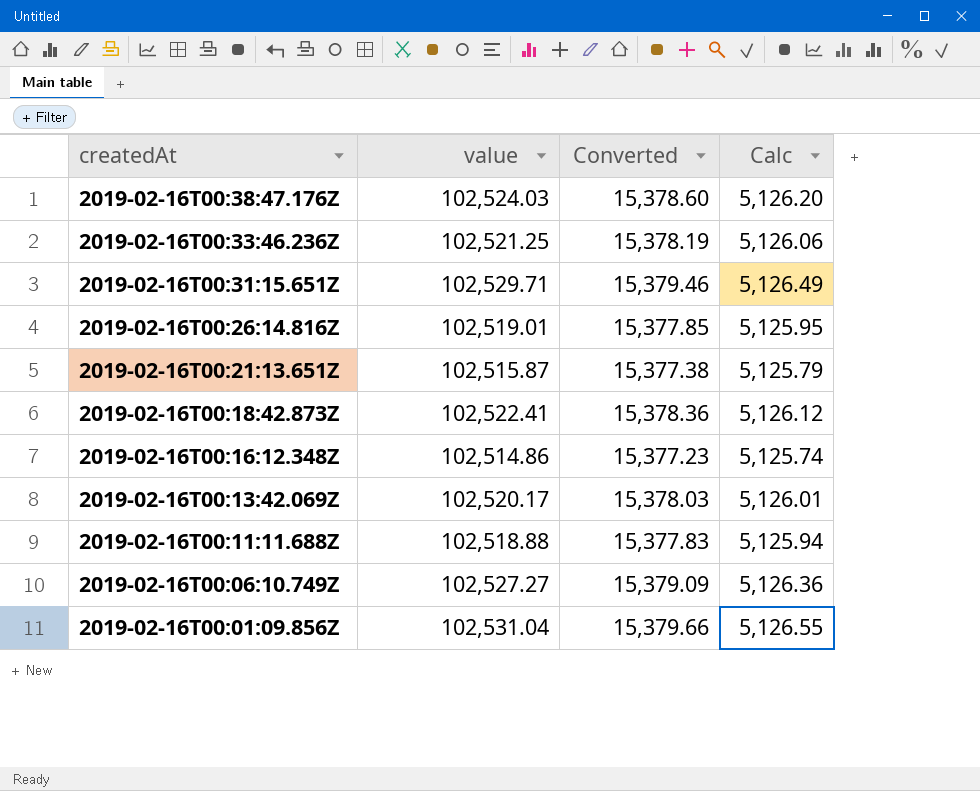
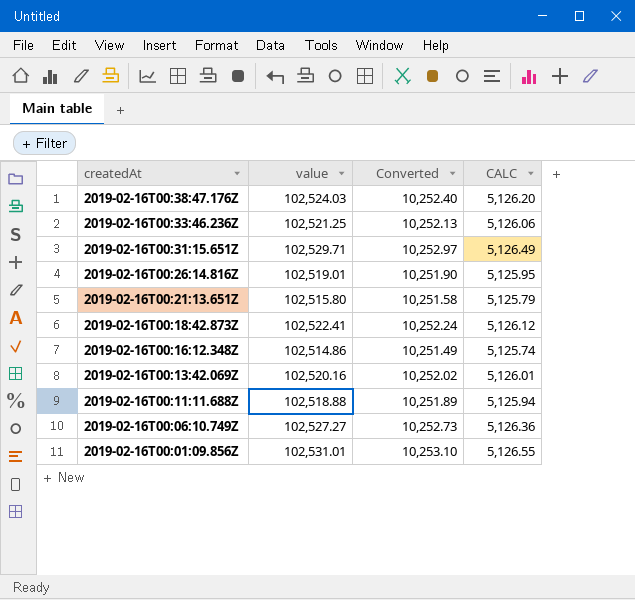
column Converted | formula: [value] * 0.15 -> [value] * 0.1
column name: Calc -> CALC
2019-02-16T00:21:13.651Z | value: 102,515.87 -> 102,515.80
2019-02-16T00:13:42.069Z | value: 102,520.17 -> 102,520.16
2019-02-16T00:01:09.856Z | value: 102,531.04 -> 102,531.01

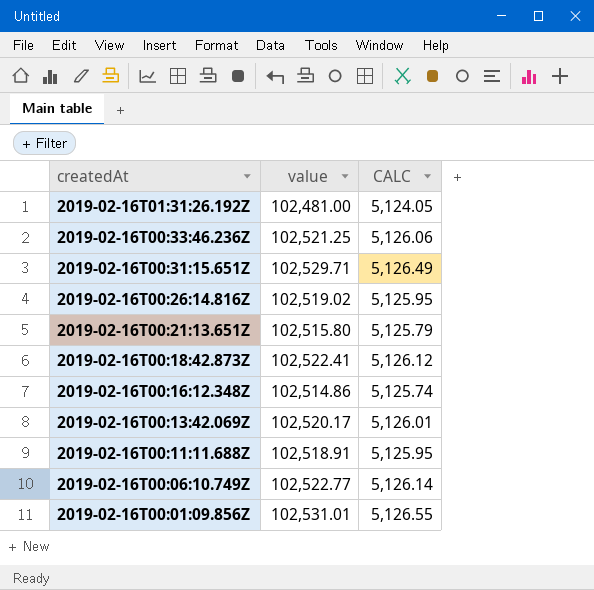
column Converted | formula: [value] * 0.1 -> none
row 2019-02-16T00:38:47.176Z: 102,524.03 | 10,252.40 | 5,126.20 -> none
row 2019-02-16T01:31:26.192Z: none -> 102,481.00 | 5,124.05
2019-02-16T00:26:14.816Z | value: 102,519.01 -> 102,519.02
2019-02-16T00:13:42.069Z | value: 102,520.16 -> 102,520.17
2019-02-16T00:11:11.688Z | value: 102,518.88 -> 102,518.91
2019-02-16T00:11:11.688Z | CALC: 5,125.94 -> 5,125.95
2019-02-16T00:06:10.749Z | value: 102,527.27 -> 102,522.77
2019-02-16T00:06:10.749Z | CALC: 5,126.36 -> 5,126.14

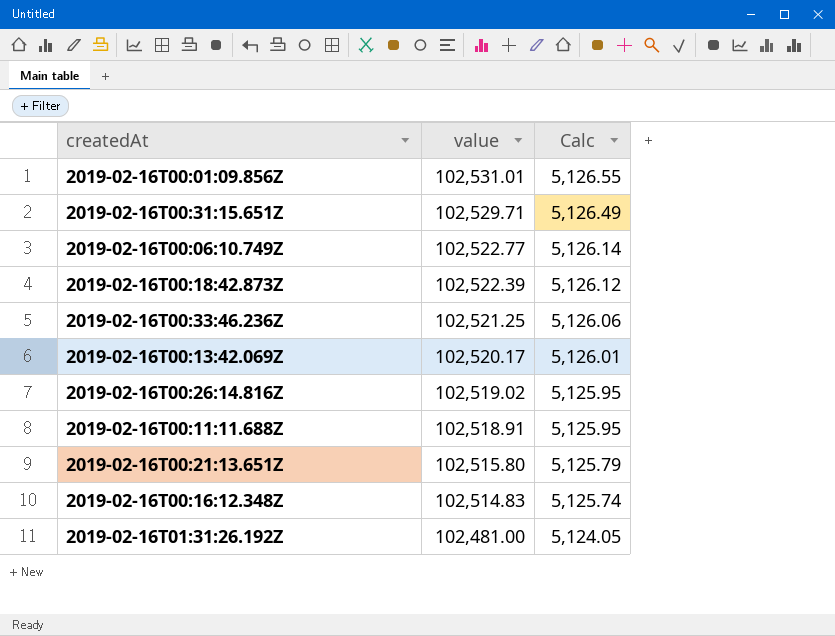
row order: createdAt descending -> value descending
column name: CALC -> Calc
2019-02-16T00:18:42.873Z | value: 102,522.41 -> 102,522.39
2019-02-16T00:16:12.348Z | value: 102,514.86 -> 102,514.83

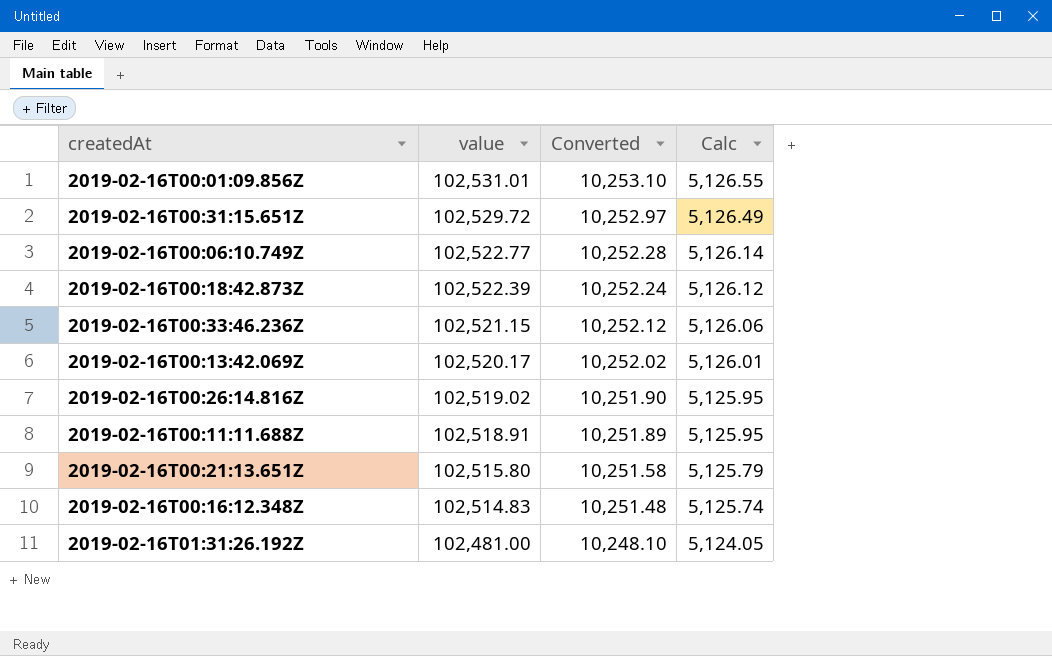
column Converted | formula: none -> [value] * 0.1
2019-02-16T00:31:15.651Z | value: 102,529.71 -> 102,529.72
2019-02-16T00:33:46.236Z | value: 102,521.25 -> 102,521.15

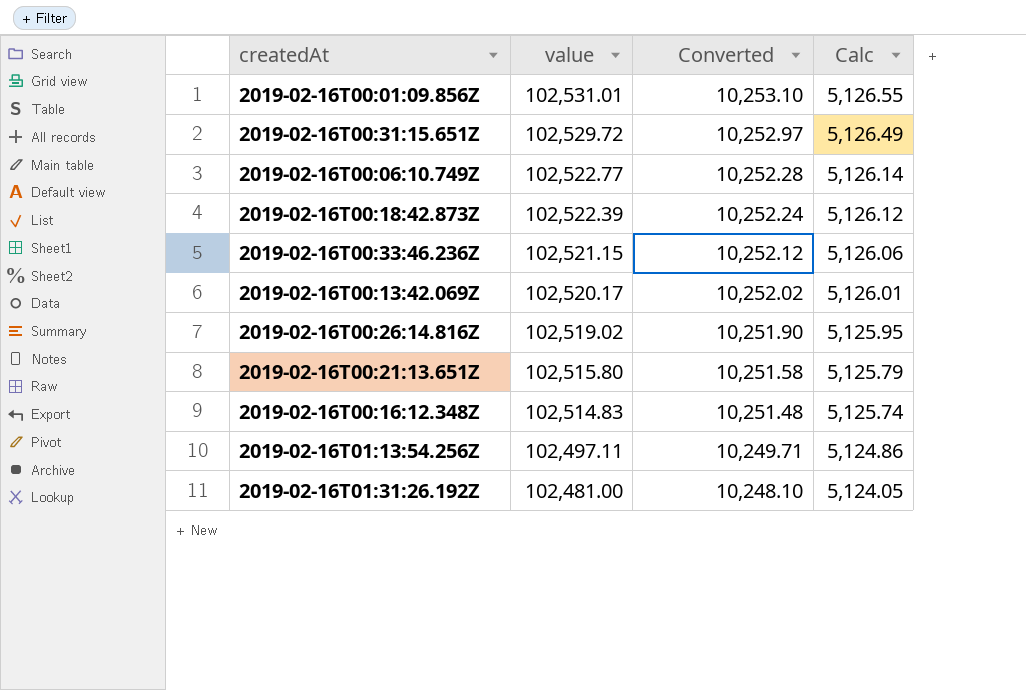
row 2019-02-16T00:11:11.688Z: 102,518.91 | 10,251.89 | 5,125.95 -> none
row 2019-02-16T01:13:54.256Z: none -> 102,497.11 | 10,249.71 | 5,124.86

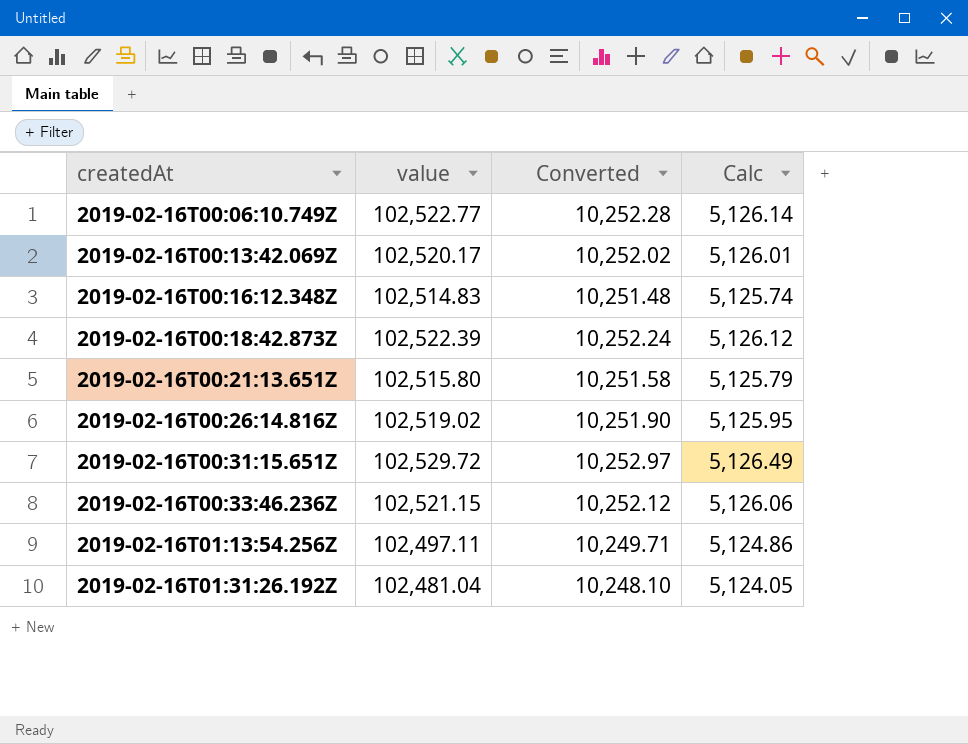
row order: value descending -> createdAt ascending
row 2019-02-16T00:01:09.856Z: 102,531.01 | 10,253.10 | 5,126.55 -> none
2019-02-16T01:31:26.192Z | value: 102,481.00 -> 102,481.04

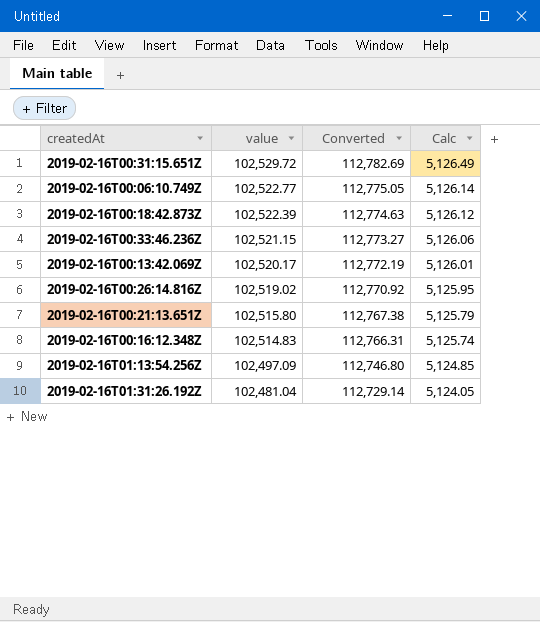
row order: createdAt ascending -> value descending
column Converted | formula: [value] * 0.1 -> [value] * 1.1
2019-02-16T01:13:54.256Z | value: 102,497.11 -> 102,497.09
2019-02-16T01:13:54.256Z | Calc: 5,124.86 -> 5,124.85

